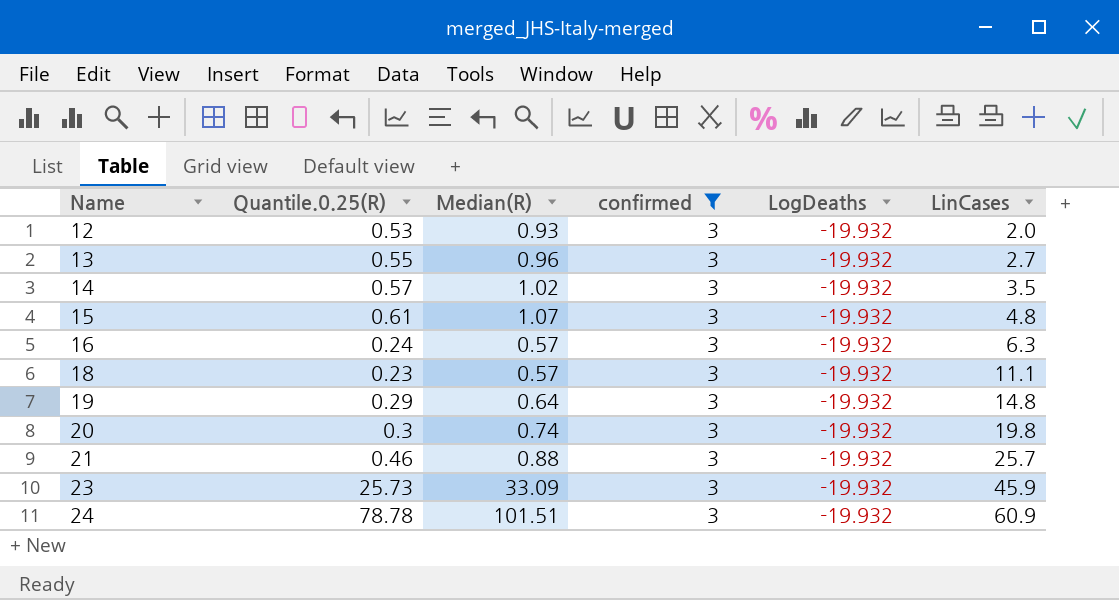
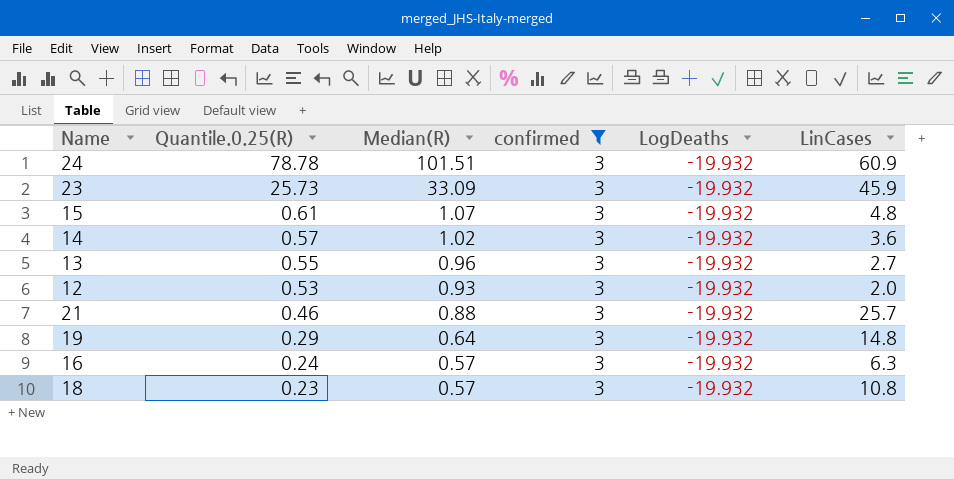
row order: Name ascending -> Quantile.0.25(R) descending
row 20: 0.3 | 0.74 | 3 | -19.932 | 19.8 -> none
14 | LinCases: 3.5 -> 3.6
18 | LinCases: 11.1 -> 10.8

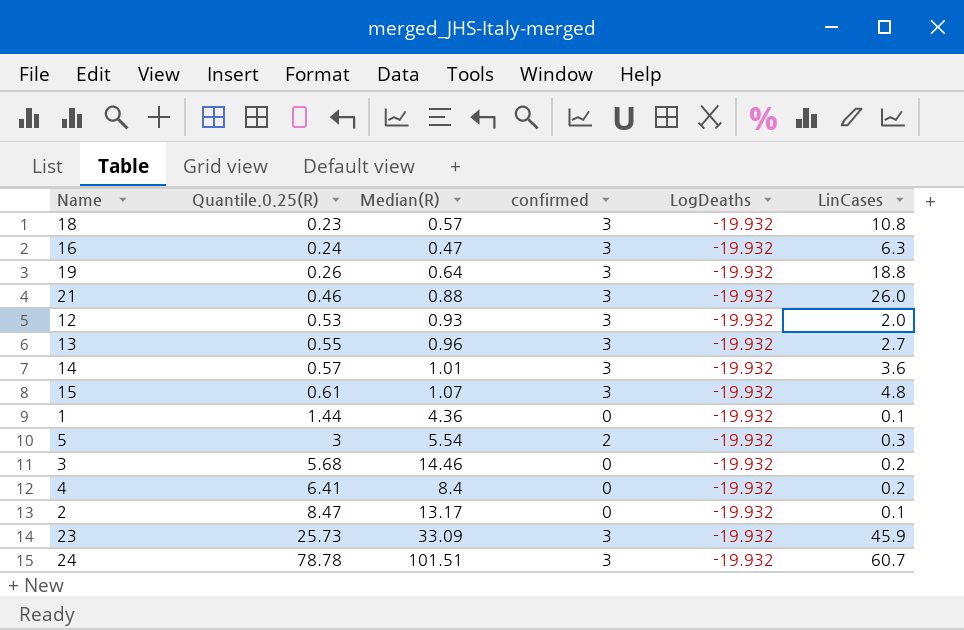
filter: confirmed = 3 -> none
row order: Quantile.0.25(R) descending -> Quantile.0.25(R) ascending
16 | Median(R): 0.57 -> 0.47
19 | Quantile.0.25(R): 0.29 -> 0.26
19 | LinCases: 14.8 -> 18.8
21 | LinCases: 25.7 -> 26.0
14 | Median(R): 1.02 -> 1.01
24 | LinCases: 60.9 -> 60.7

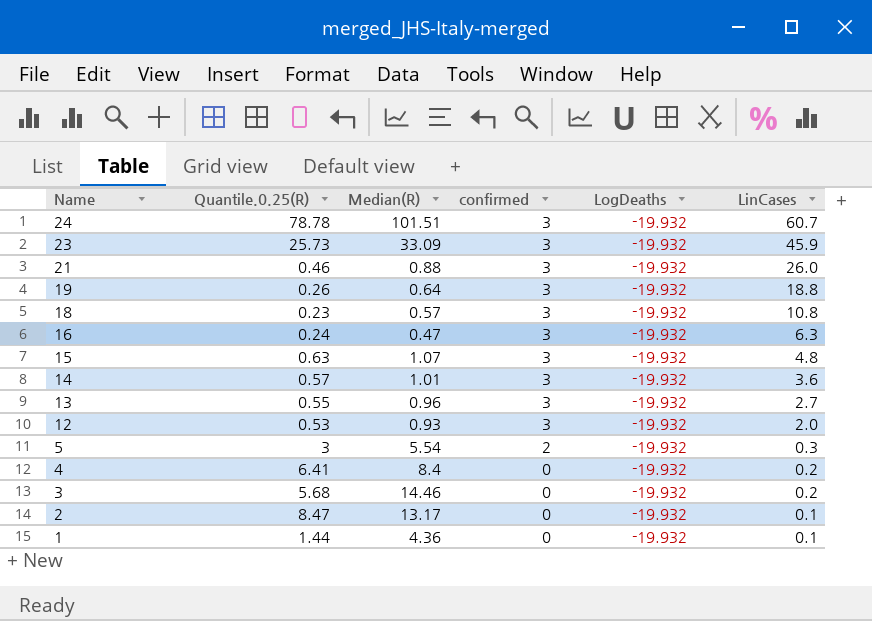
row order: Quantile.0.25(R) ascending -> Name descending
15 | Quantile.0.25(R): 0.61 -> 0.63

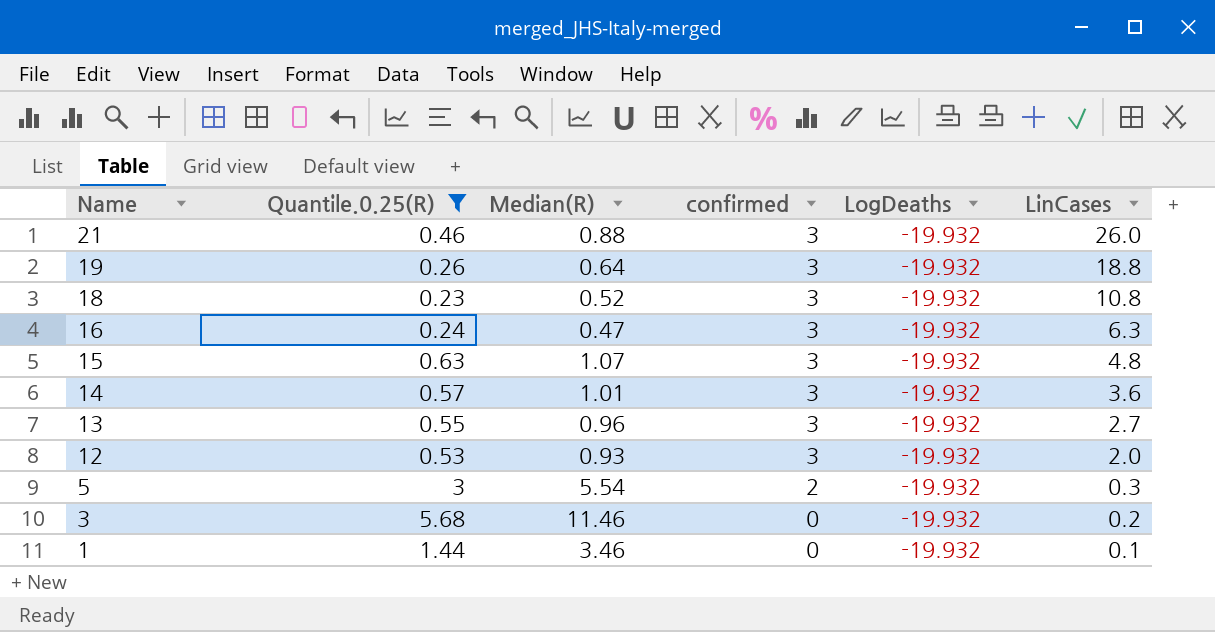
filter: none -> Quantile.0.25(R) <= 5.68
18 | Median(R): 0.57 -> 0.52
3 | Median(R): 14.46 -> 11.46
1 | Median(R): 4.36 -> 3.46

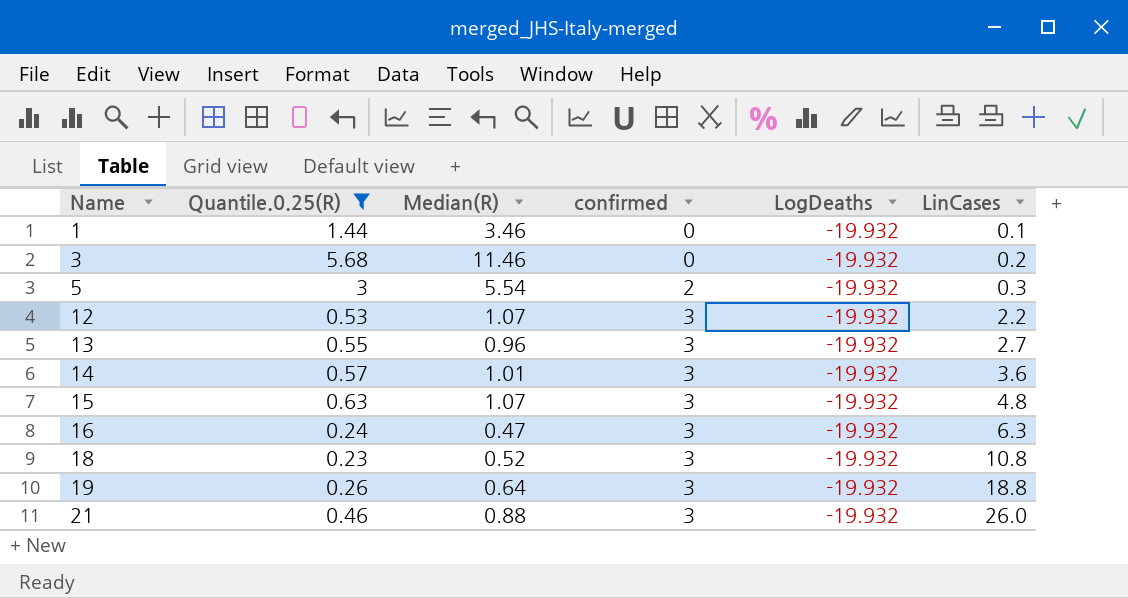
row order: Name descending -> Name ascending
12 | Median(R): 0.93 -> 1.07
12 | LinCases: 2.0 -> 2.2

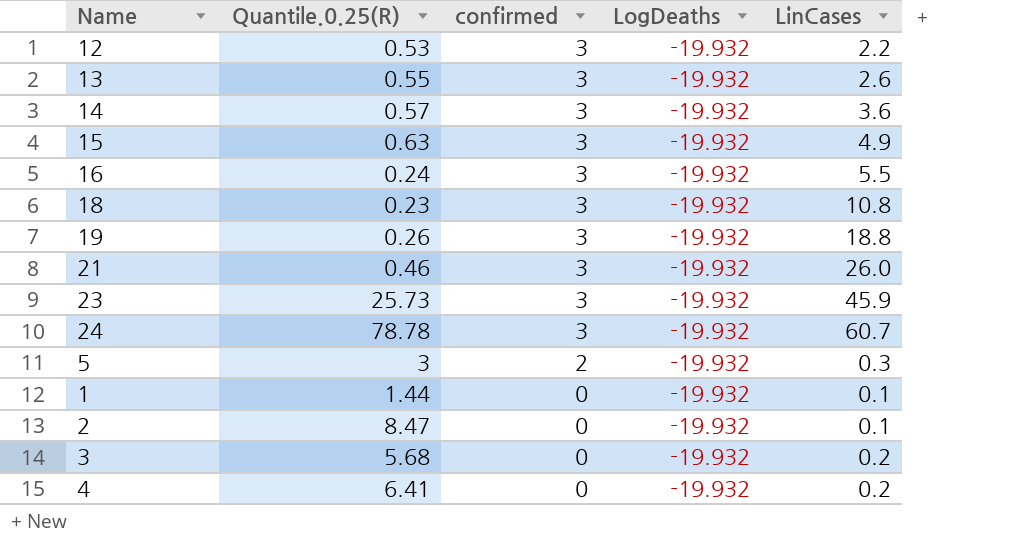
filter: Quantile.0.25(R) <= 5.68 -> none
row order: Name ascending -> confirmed descending
column Median(R) | position: 3 -> none
13 | LinCases: 2.7 -> 2.6
15 | LinCases: 4.8 -> 4.9
16 | LinCases: 6.3 -> 5.5

